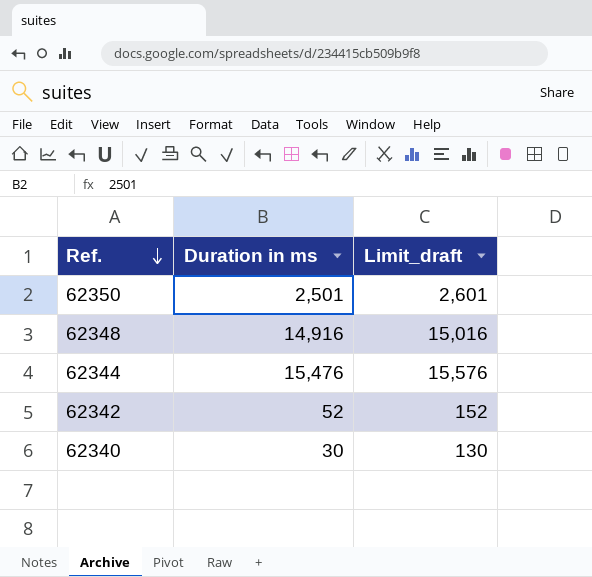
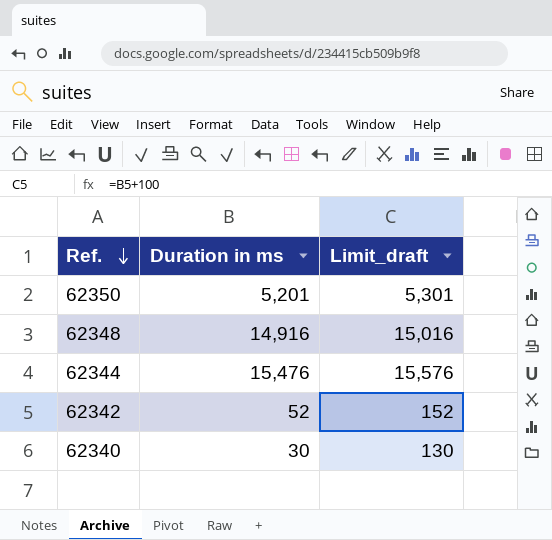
62350 | Duration in ms: 2,501 -> 5,201
62350 | Limit_draft: 2,601 -> 5,301

